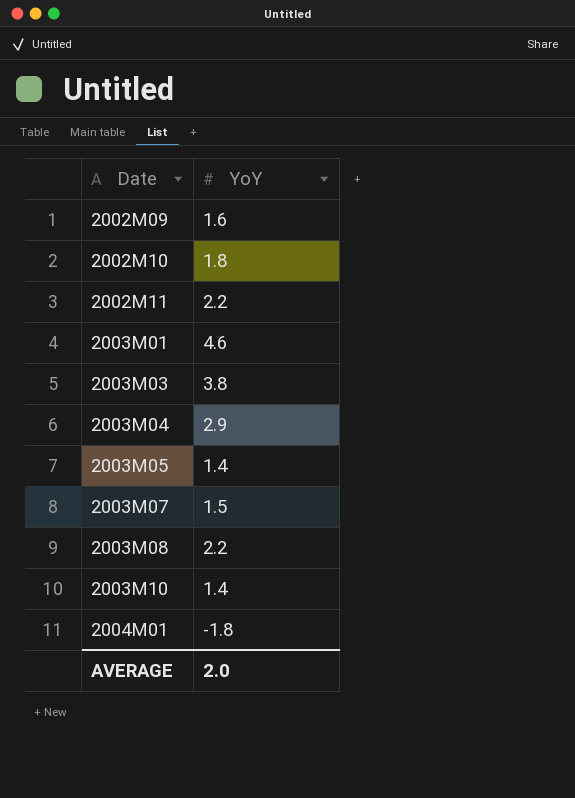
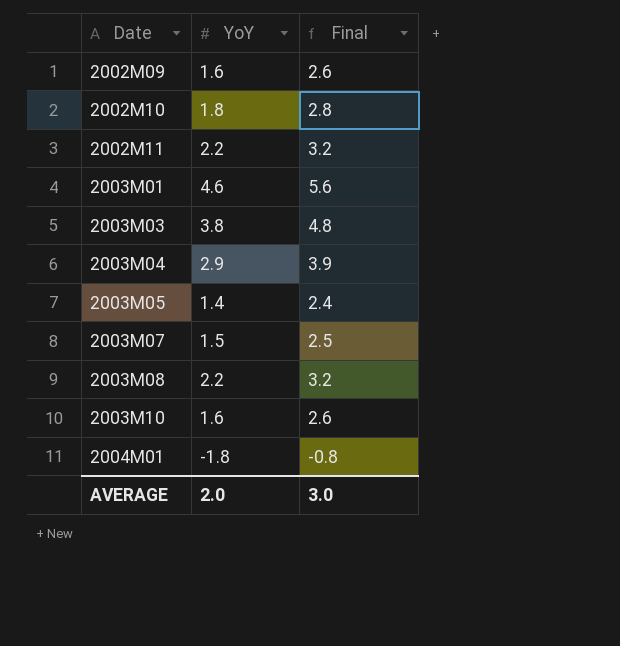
column Final | formula: none -> [YoY] + 1
2003M10 | YoY: 1.4 -> 1.6

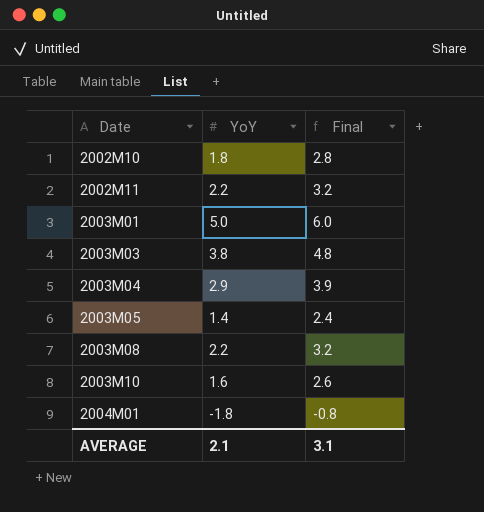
row 2002M09: 1.6 | 2.6 -> none
row 2003M07: 1.5 | 2.5 -> none
2003M01 | YoY: 4.6 -> 5.0
2003M01 | Final: 5.6 -> 6.0
AVERAGE | YoY: 2.0 -> 2.1
AVERAGE | Final: 3.0 -> 3.1

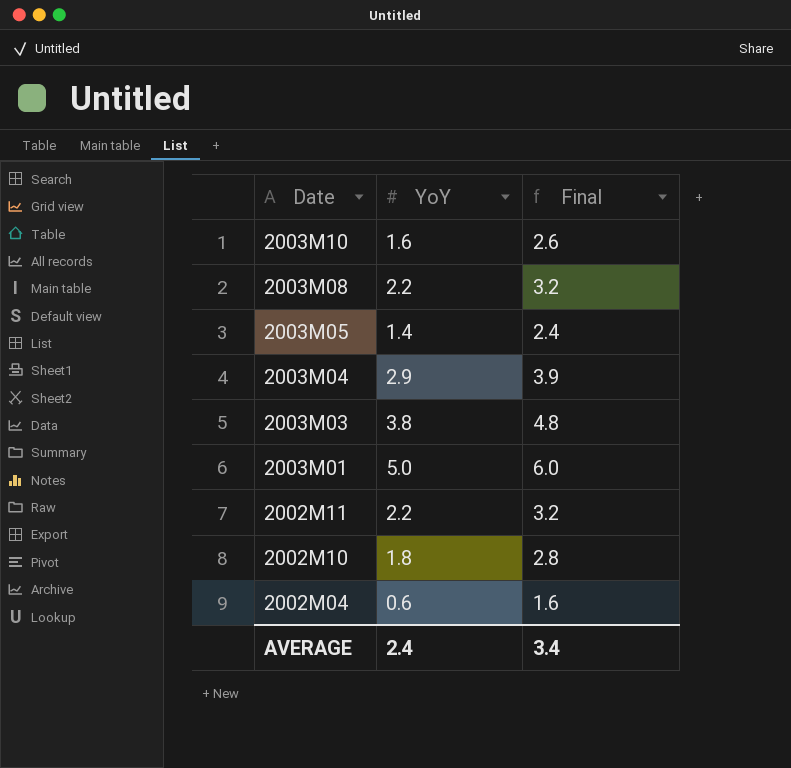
row order: Date ascending -> Date descending
row 2004M01: -1.8 | -0.8 -> none
row 2002M04: none -> 0.6 | 1.6
AVERAGE | YoY: 2.1 -> 2.4
AVERAGE | Final: 3.1 -> 3.4

